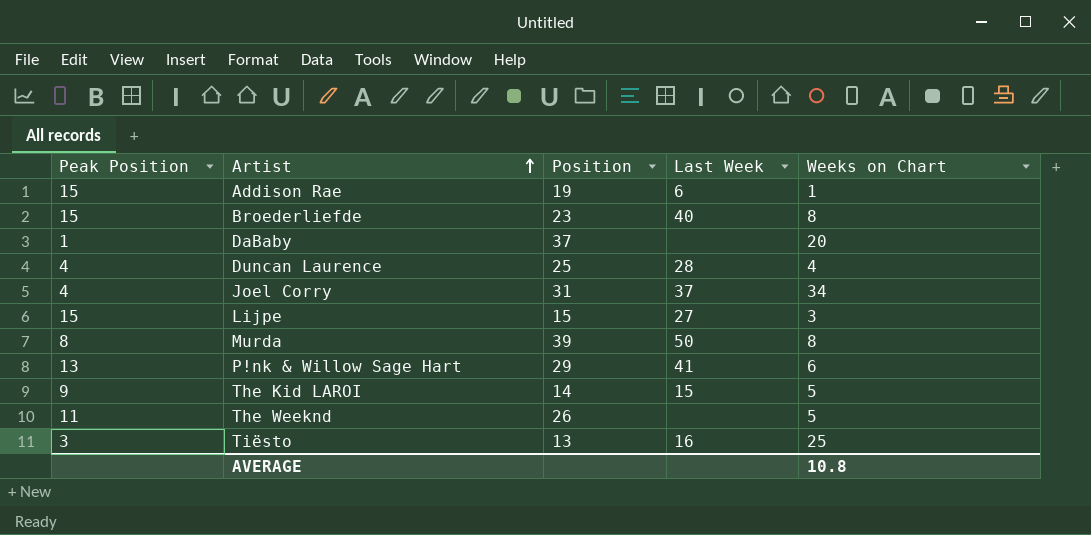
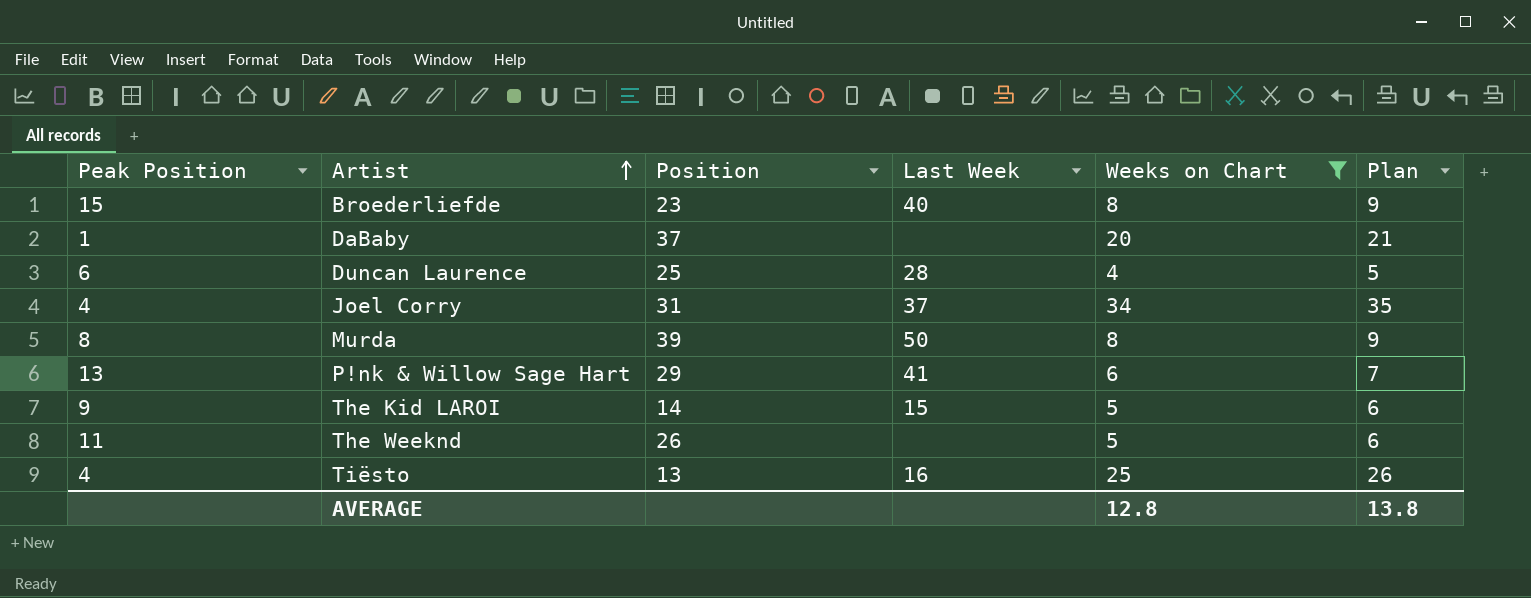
filter: none -> Weeks on Chart >= 4
column Plan | formula: none -> [Weeks on Chart] + 1
Duncan Laurence | Peak Position: 4 -> 6
Tiësto | Peak Position: 3 -> 4
AVERAGE | Weeks on Chart: 10.8 -> 12.8

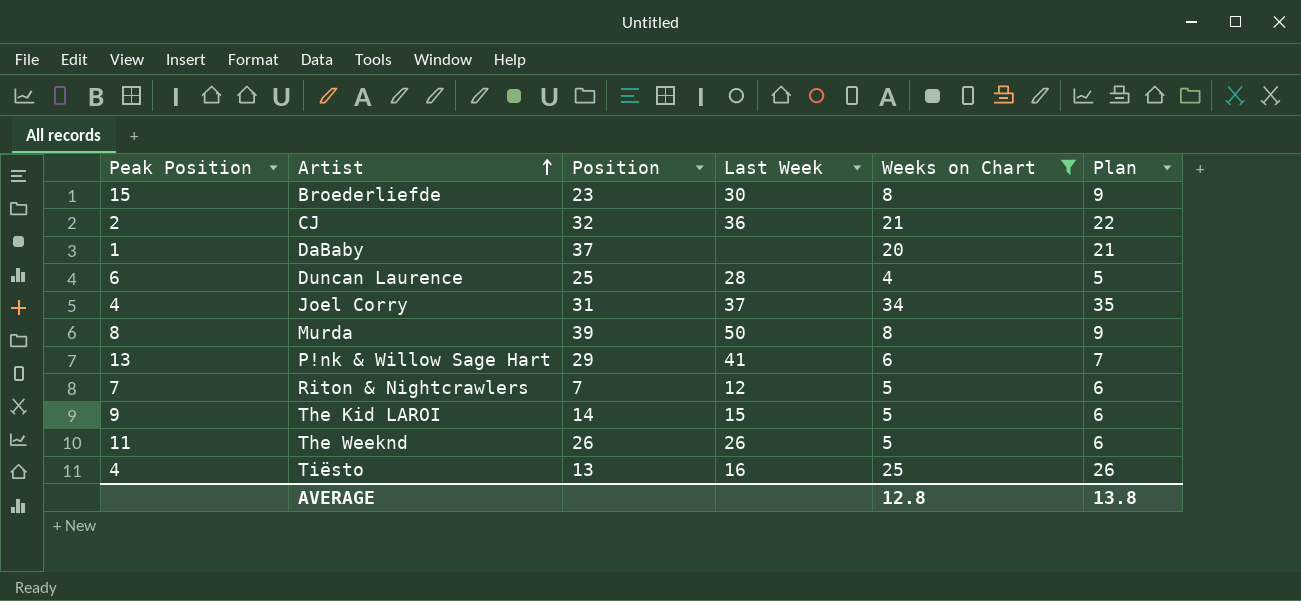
Broederliefde | Last Week: 40 -> 30
row CJ: none -> 2 | 32 | 36 | 21 | 22
row Riton & Nightcrawlers: none -> 7 | 7 | 12 | 5 | 6
The Weeknd | Last Week: none -> 26

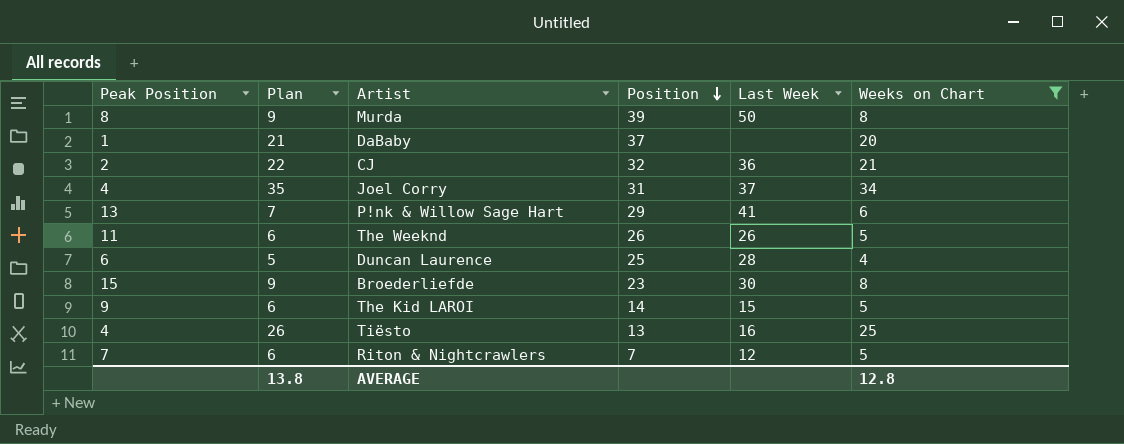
row order: Artist ascending -> Position descending
column Plan | position: 6 -> 2

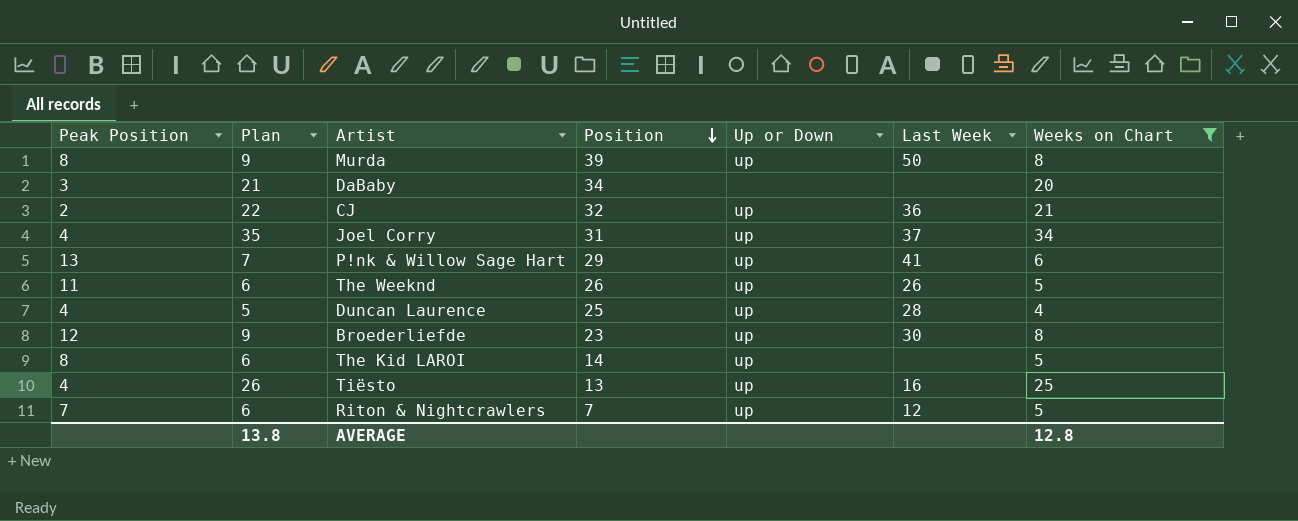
column Up or Down | position: none -> 5
DaBaby | Peak Position: 1 -> 3
DaBaby | Position: 37 -> 34
Duncan Laurence | Peak Position: 6 -> 4
Broederliefde | Peak Position: 15 -> 12
The Kid LAROI | Peak Position: 9 -> 8
The Kid LAROI | Last Week: 15 -> none

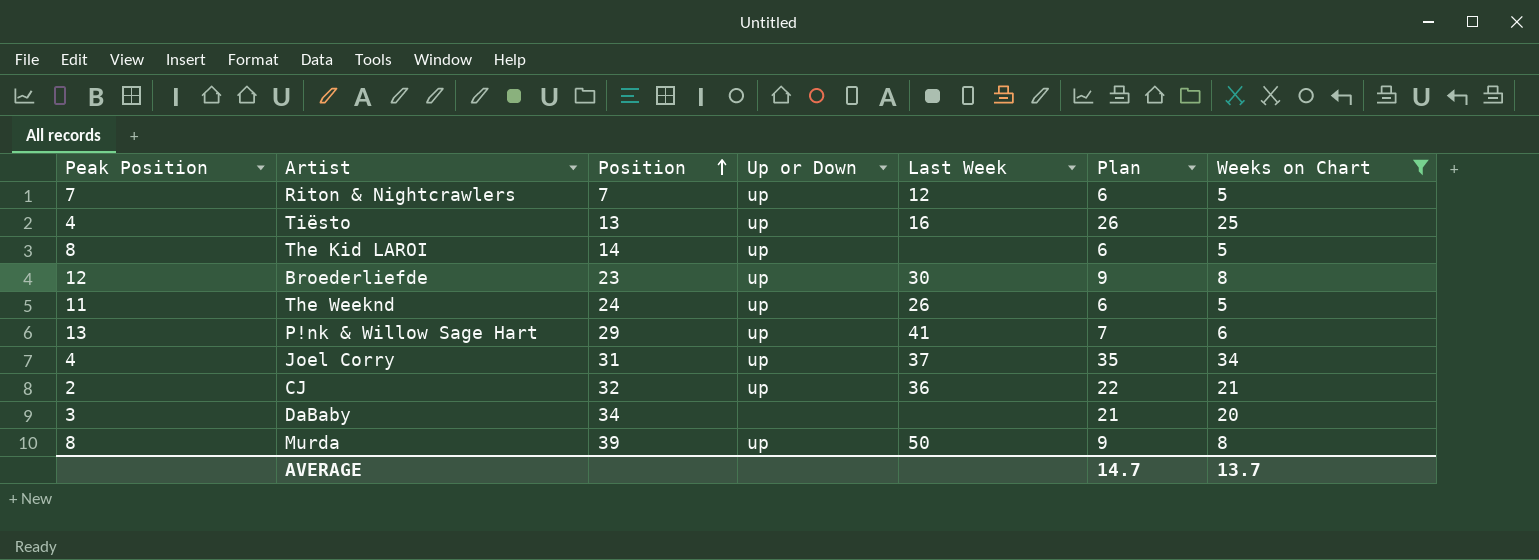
row order: Position descending -> Position ascending
column Plan | position: 2 -> 6
row Duncan Laurence: 4 | 5 | 25 | up | 28 | 4 -> none
The Weeknd | Position: 26 -> 24
AVERAGE | Plan: 13.8 -> 14.7
AVERAGE | Weeks on Chart: 12.8 -> 13.7

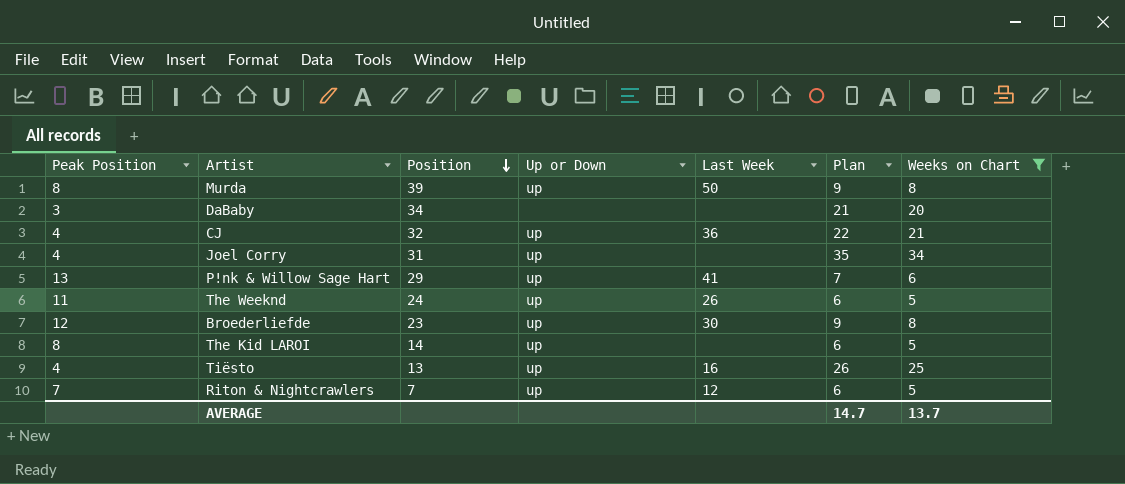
row order: Position ascending -> Position descending
CJ | Peak Position: 2 -> 4
Joel Corry | Last Week: 37 -> none

